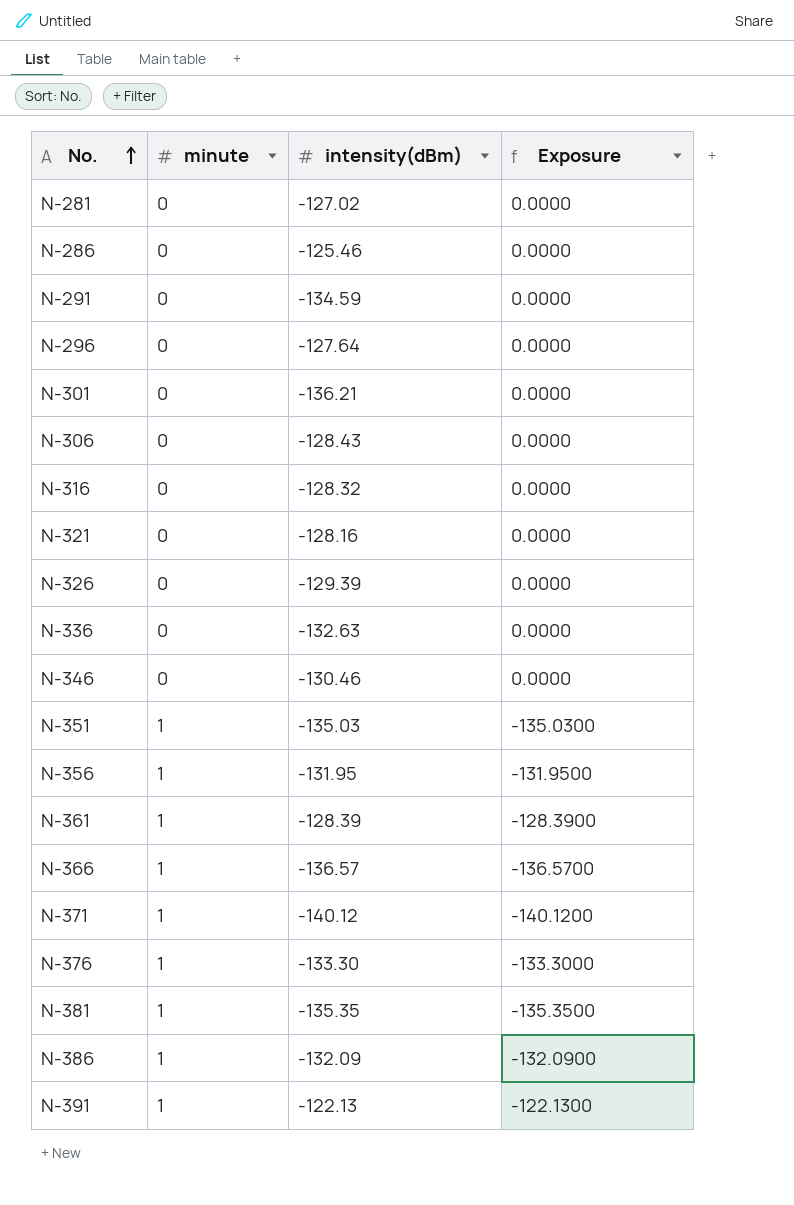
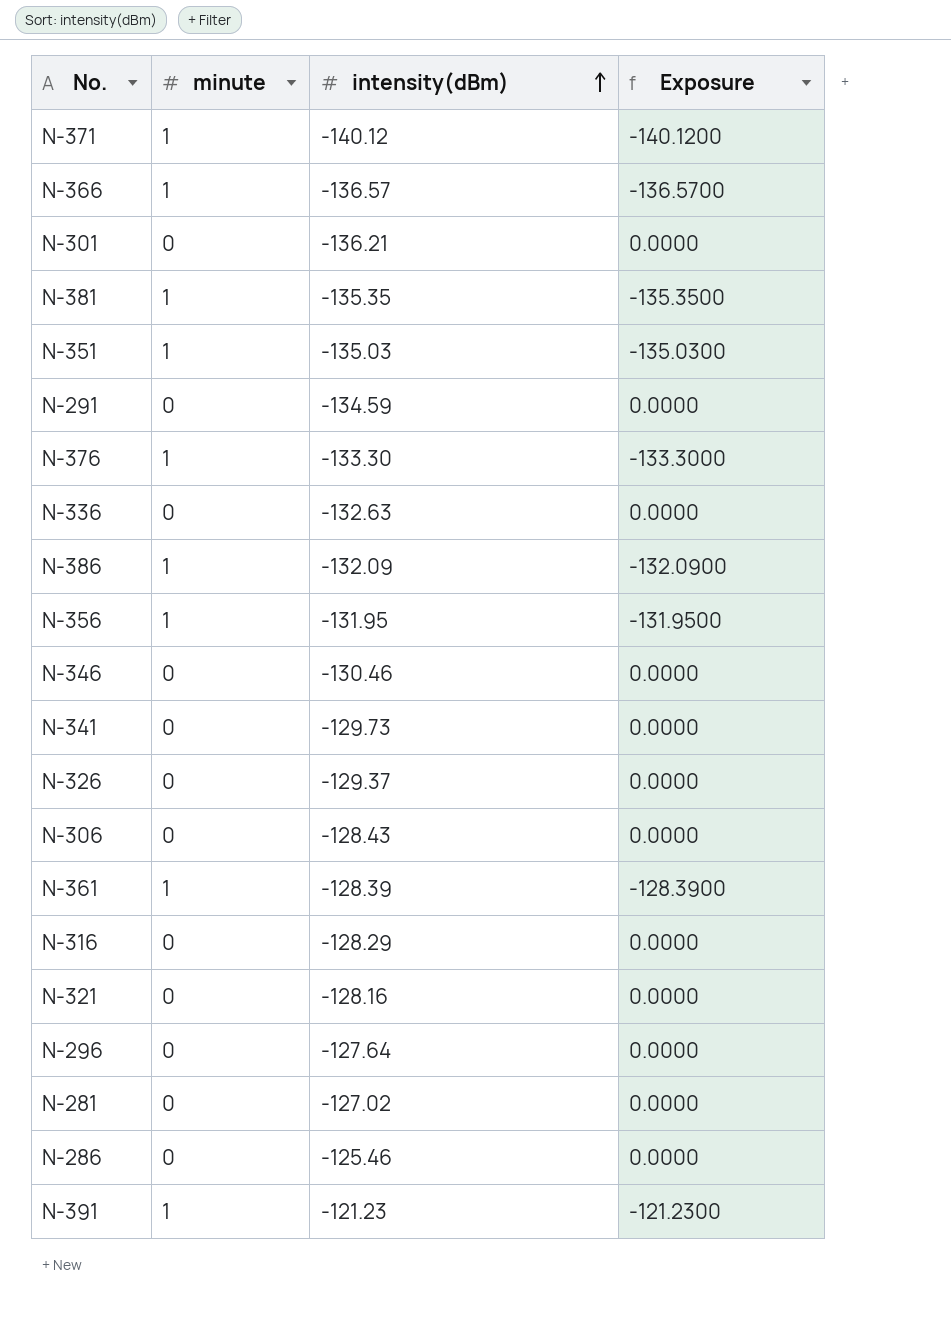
row order: No. ascending -> intensity(dBm) ascending
row N-341: none -> 0 | -129.73 | 0.0000
N-326 | intensity(dBm): -129.39 -> -129.37
N-316 | intensity(dBm): -128.32 -> -128.29
N-391 | intensity(dBm): -122.13 -> -121.23
N-391 | Exposure: -122.1300 -> -121.2300

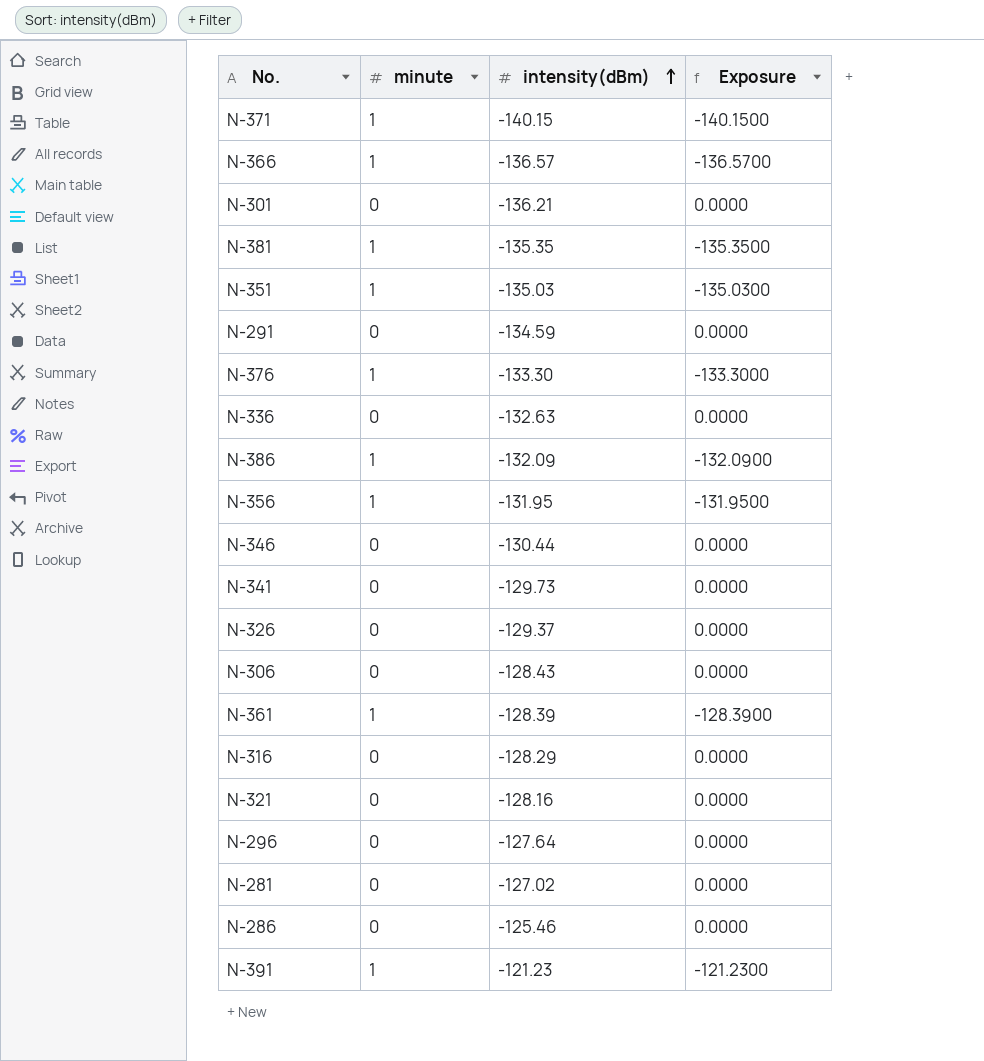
N-371 | intensity(dBm): -140.12 -> -140.15
N-371 | Exposure: -140.1200 -> -140.1500
N-346 | intensity(dBm): -130.46 -> -130.44

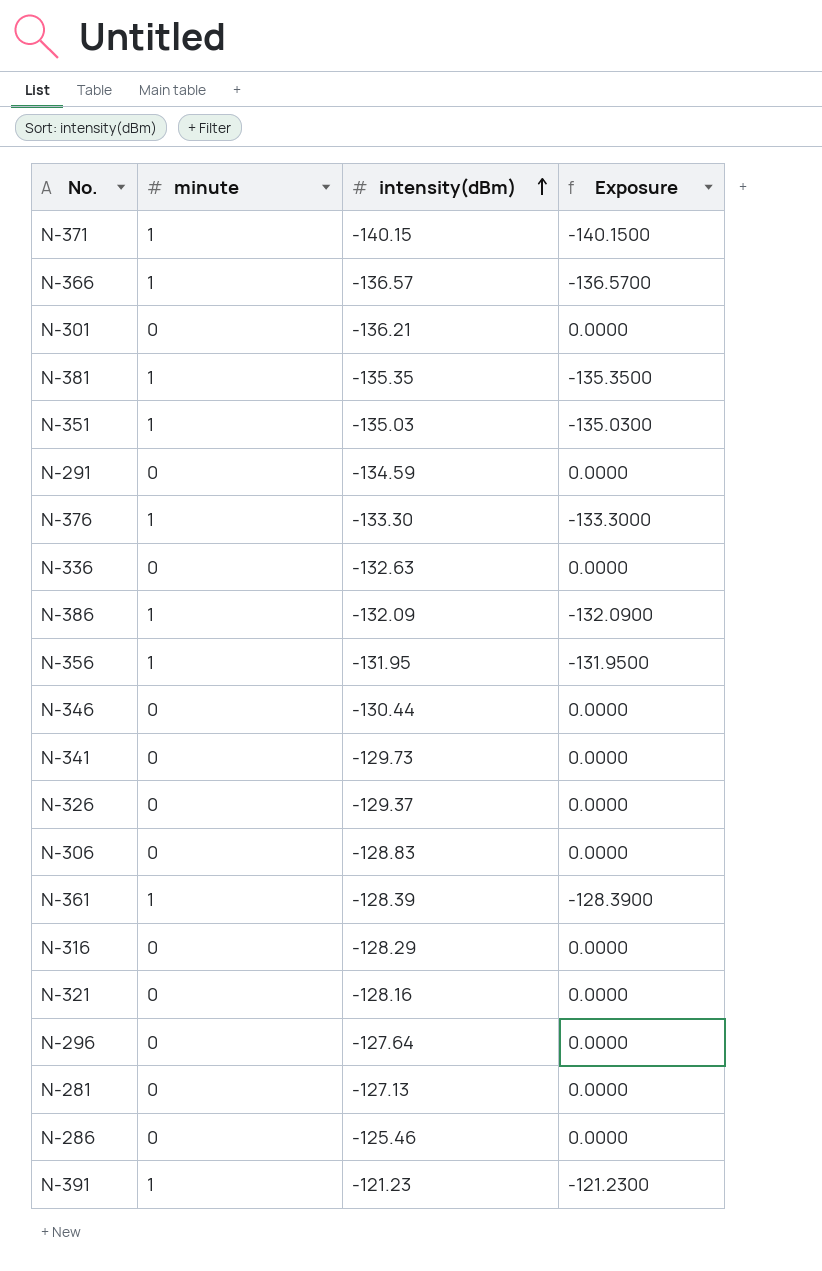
N-306 | intensity(dBm): -128.43 -> -128.83
N-281 | intensity(dBm): -127.02 -> -127.13

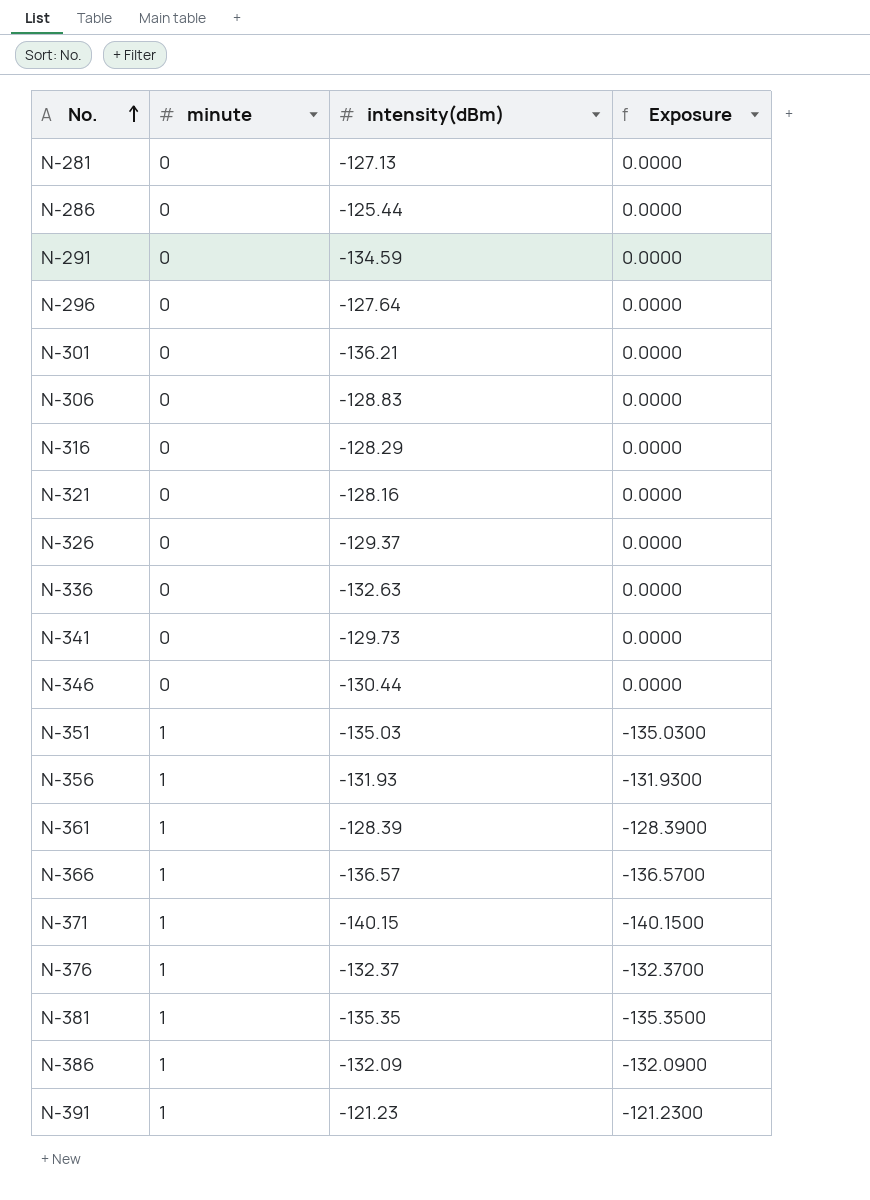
row order: intensity(dBm) ascending -> No. ascending
N-286 | intensity(dBm): -125.46 -> -125.44
N-356 | intensity(dBm): -131.95 -> -131.93
N-356 | Exposure: -131.9500 -> -131.9300
N-376 | intensity(dBm): -133.30 -> -132.37
N-376 | Exposure: -133.3000 -> -132.3700

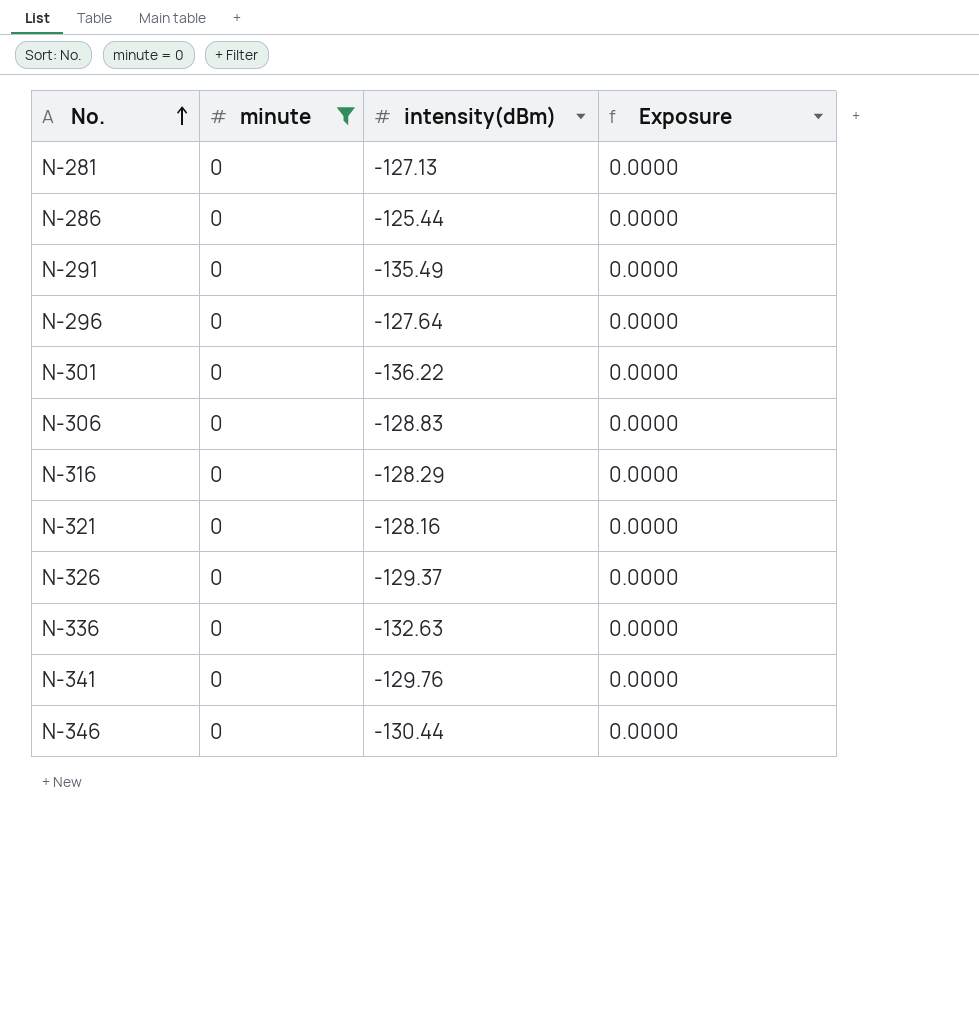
filter: none -> minute = 0
N-291 | intensity(dBm): -134.59 -> -135.49
N-301 | intensity(dBm): -136.21 -> -136.22
N-341 | intensity(dBm): -129.73 -> -129.76

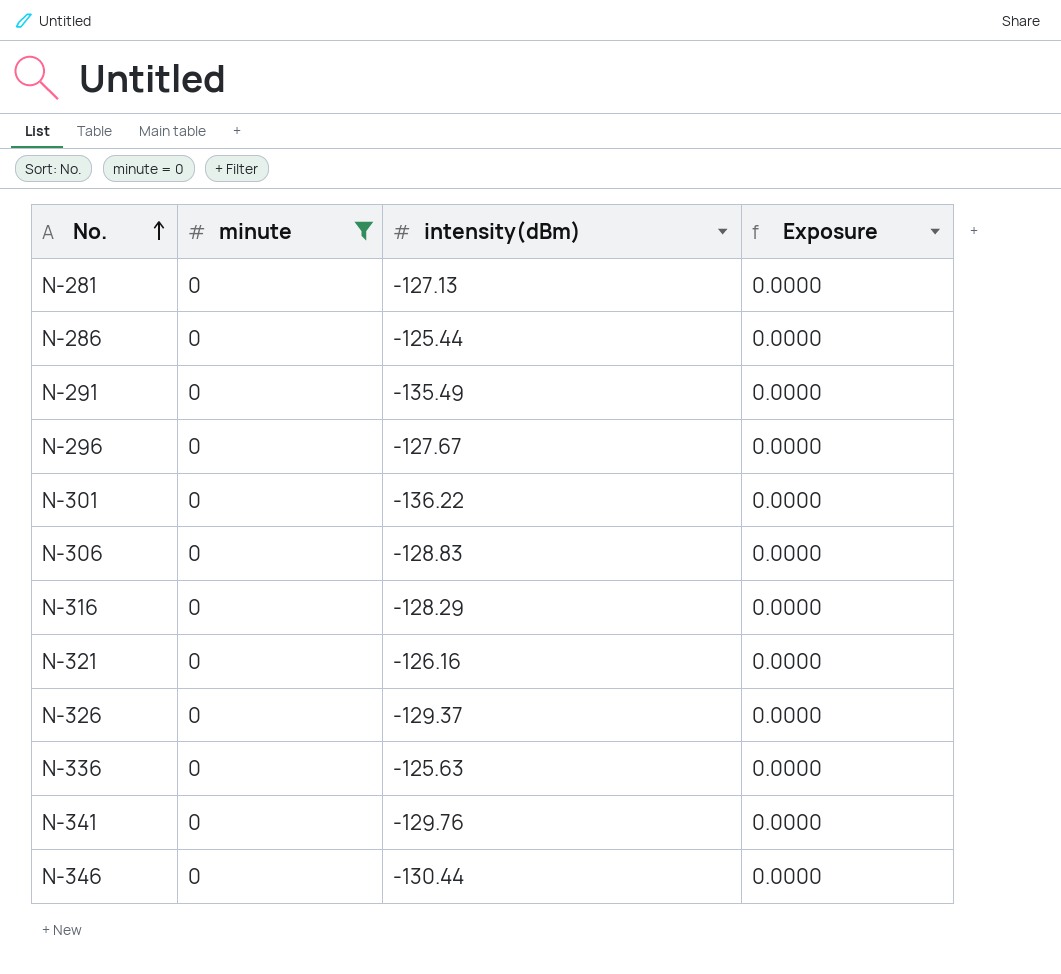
N-296 | intensity(dBm): -127.64 -> -127.67
N-321 | intensity(dBm): -128.16 -> -126.16
N-336 | intensity(dBm): -132.63 -> -125.63

